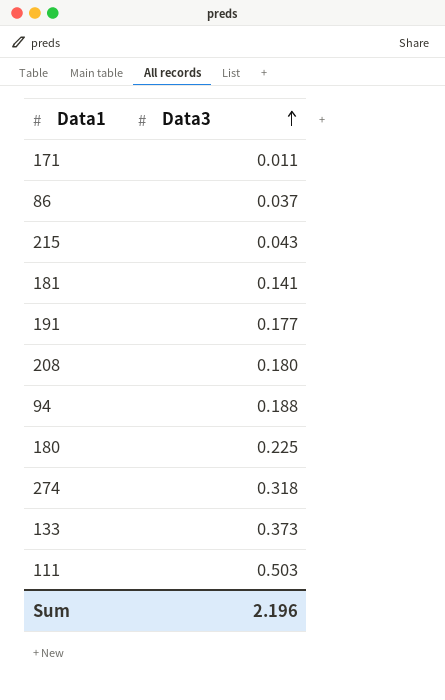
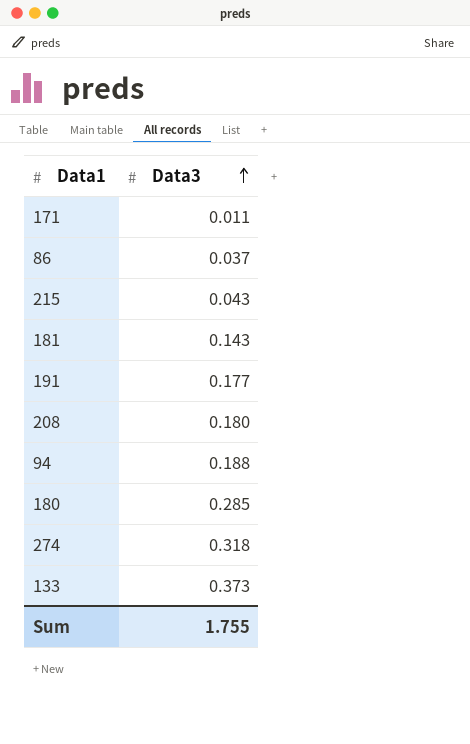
row 111: 0.503 -> none
181 | Data3: 0.141 -> 0.143
180 | Data3: 0.225 -> 0.285
Sum | Data3: 2.196 -> 1.755

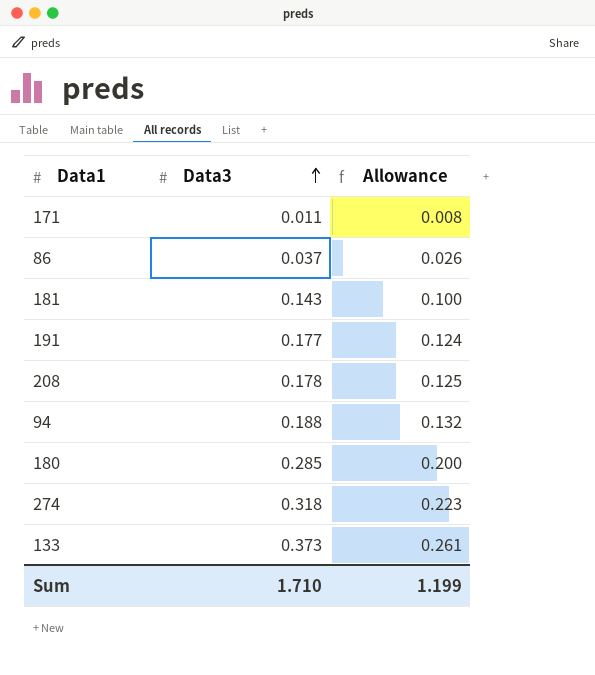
column Allowance | formula: none -> [Data3] * 0.7
row 215: 0.043 -> none
208 | Data3: 0.180 -> 0.178
Sum | Data3: 1.755 -> 1.710

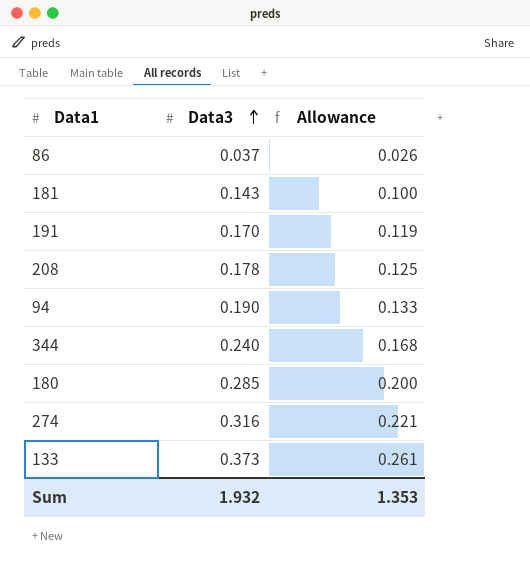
row 171: 0.011 | 0.008 -> none
191 | Data3: 0.177 -> 0.170
191 | Allowance: 0.124 -> 0.119
94 | Data3: 0.188 -> 0.190
94 | Allowance: 0.132 -> 0.133
row 344: none -> 0.240 | 0.168
274 | Data3: 0.318 -> 0.316
274 | Allowance: 0.223 -> 0.221
Sum | Data3: 1.710 -> 1.932
Sum | Allowance: 1.199 -> 1.353

